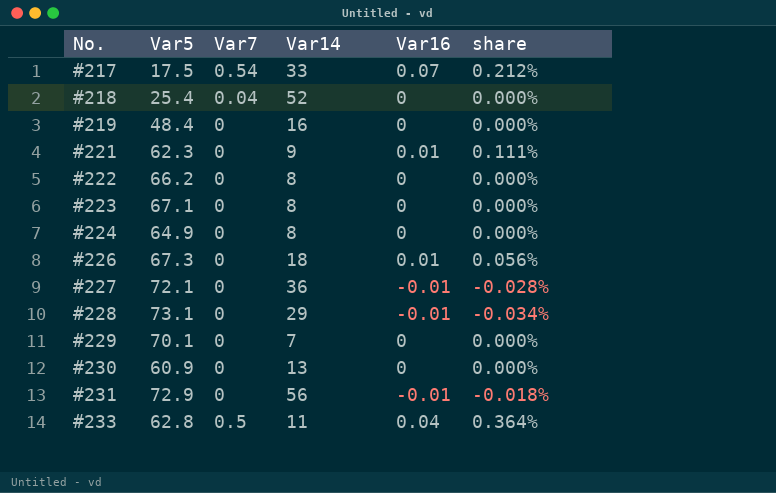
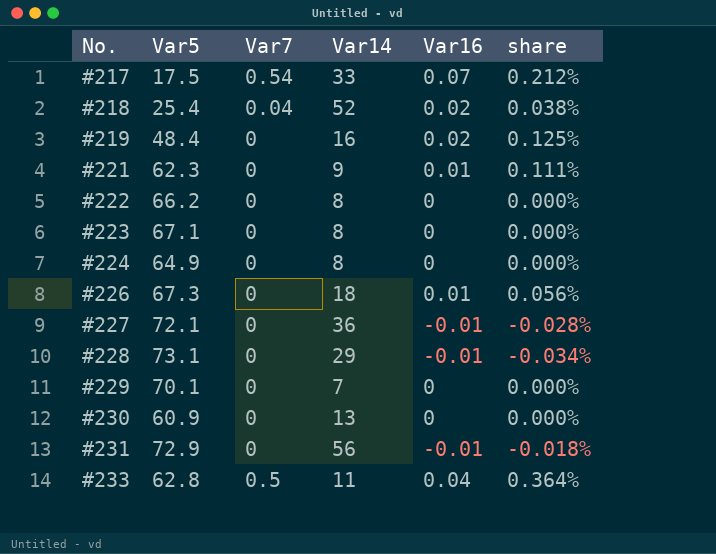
#218 | Var16: 0 -> 0.02
#218 | share: 0.000% -> 0.038%
#219 | Var16: 0 -> 0.02
#219 | share: 0.000% -> 0.125%

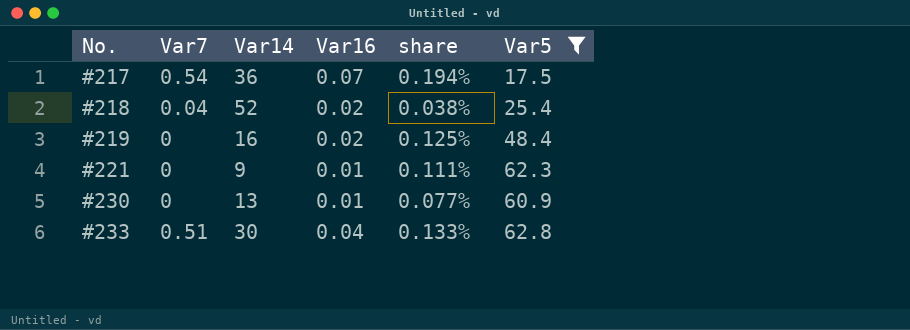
filter: none -> Var5 <= 62.8
column Var5 | position: 2 -> 6
#217 | Var14: 33 -> 36
#217 | share: 0.212% -> 0.194%
#230 | Var16: 0 -> 0.01
#230 | share: 0.000% -> 0.077%
#233 | Var7: 0.5 -> 0.51
#233 | Var14: 11 -> 30
#233 | share: 0.364% -> 0.133%

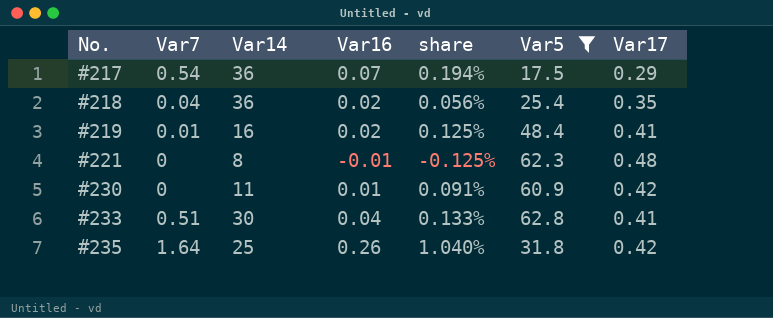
column Var17 | position: none -> 7
#218 | Var14: 52 -> 36
#218 | share: 0.038% -> 0.056%
#219 | Var7: 0 -> 0.01
#221 | Var14: 9 -> 8
#221 | Var16: 0.01 -> -0.01
#221 | share: 0.111% -> -0.125%
#230 | Var14: 13 -> 11
#230 | share: 0.077% -> 0.091%
row #235: none -> 1.64 | 25 | 0.26 | 1.040% | 31.8 | 0.42

